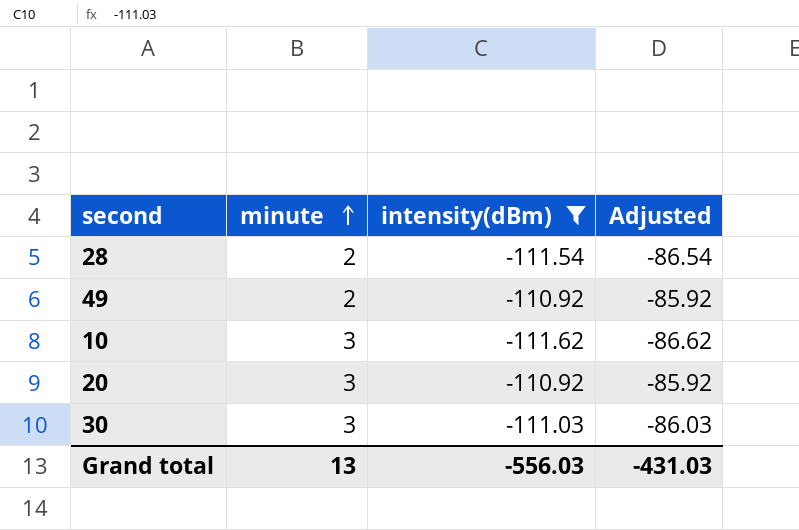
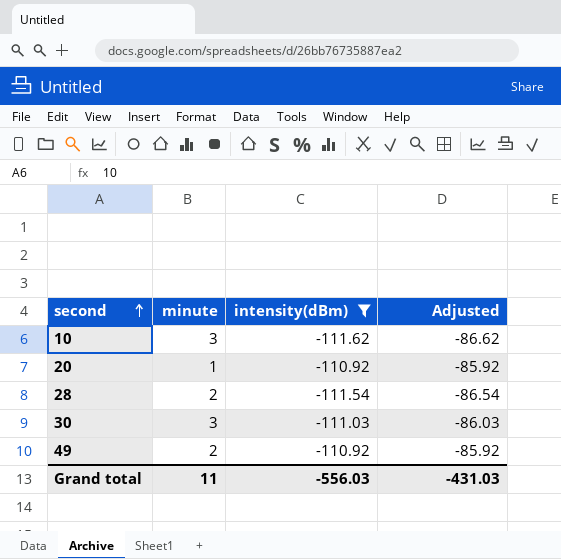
row order: minute ascending -> second ascending
20 | minute: 3 -> 1
Grand total | minute: 13 -> 11

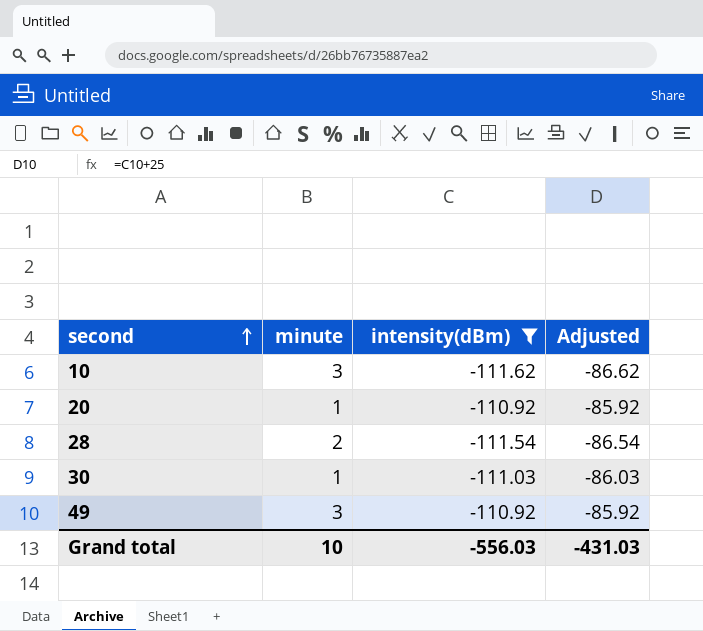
30 | minute: 3 -> 1
49 | minute: 2 -> 3
Grand total | minute: 11 -> 10

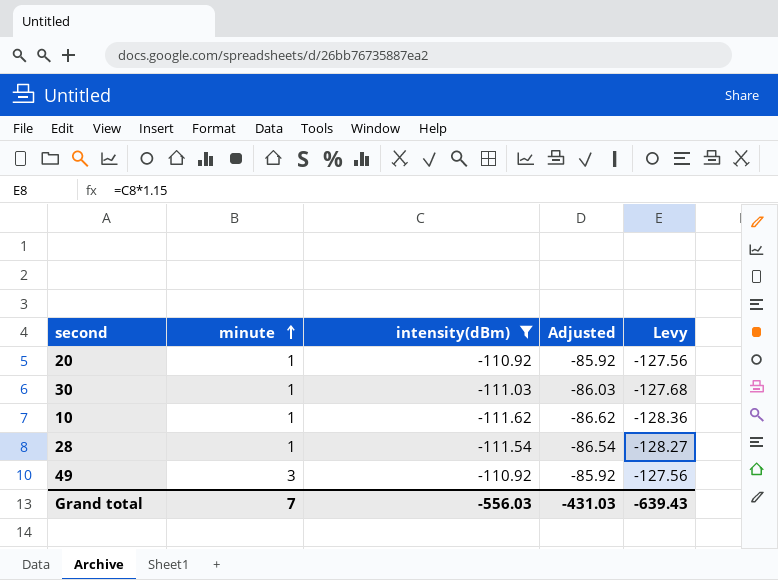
row order: second ascending -> minute ascending
column Levy | formula: none -> [intensity(dBm)] * 1.15
10 | minute: 3 -> 1
28 | minute: 2 -> 1
Grand total | minute: 10 -> 7

